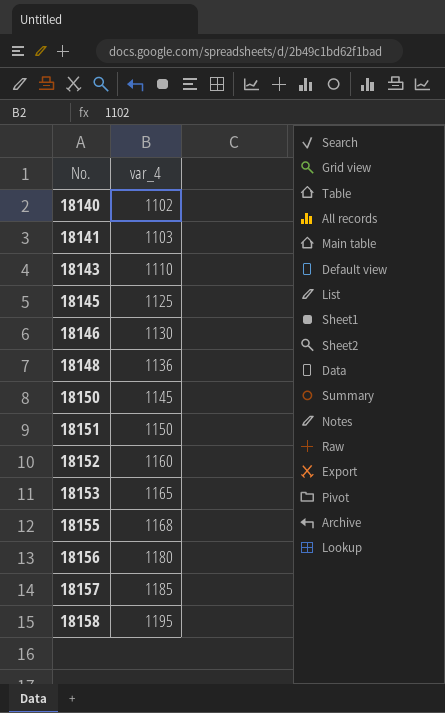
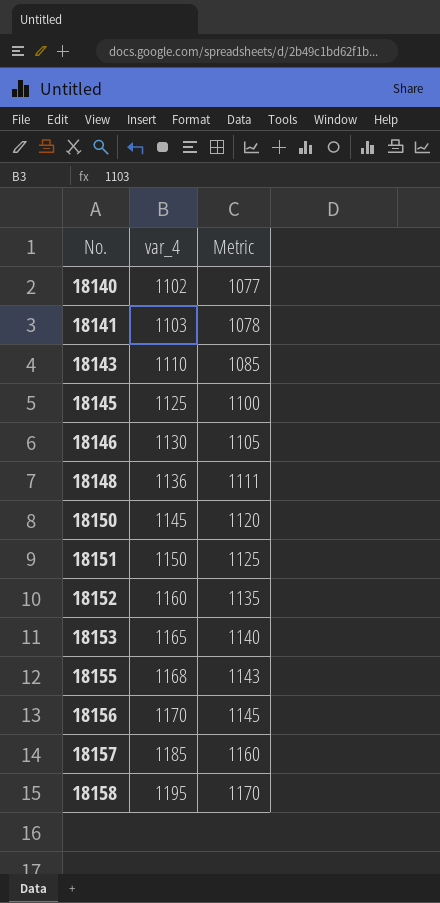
column Metric | formula: none -> [var_4] - 25
18156 | var_4: 1180 -> 1170

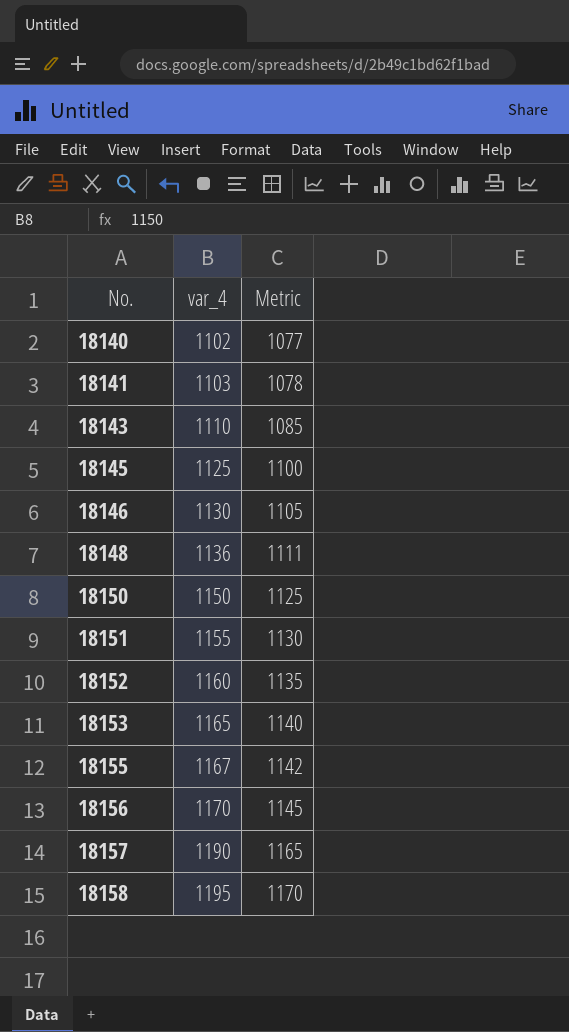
18150 | var_4: 1145 -> 1150
18150 | Metric: 1120 -> 1125
18151 | var_4: 1150 -> 1155
18151 | Metric: 1125 -> 1130
18155 | var_4: 1168 -> 1167
18155 | Metric: 1143 -> 1142
18157 | var_4: 1185 -> 1190
18157 | Metric: 1160 -> 1165

